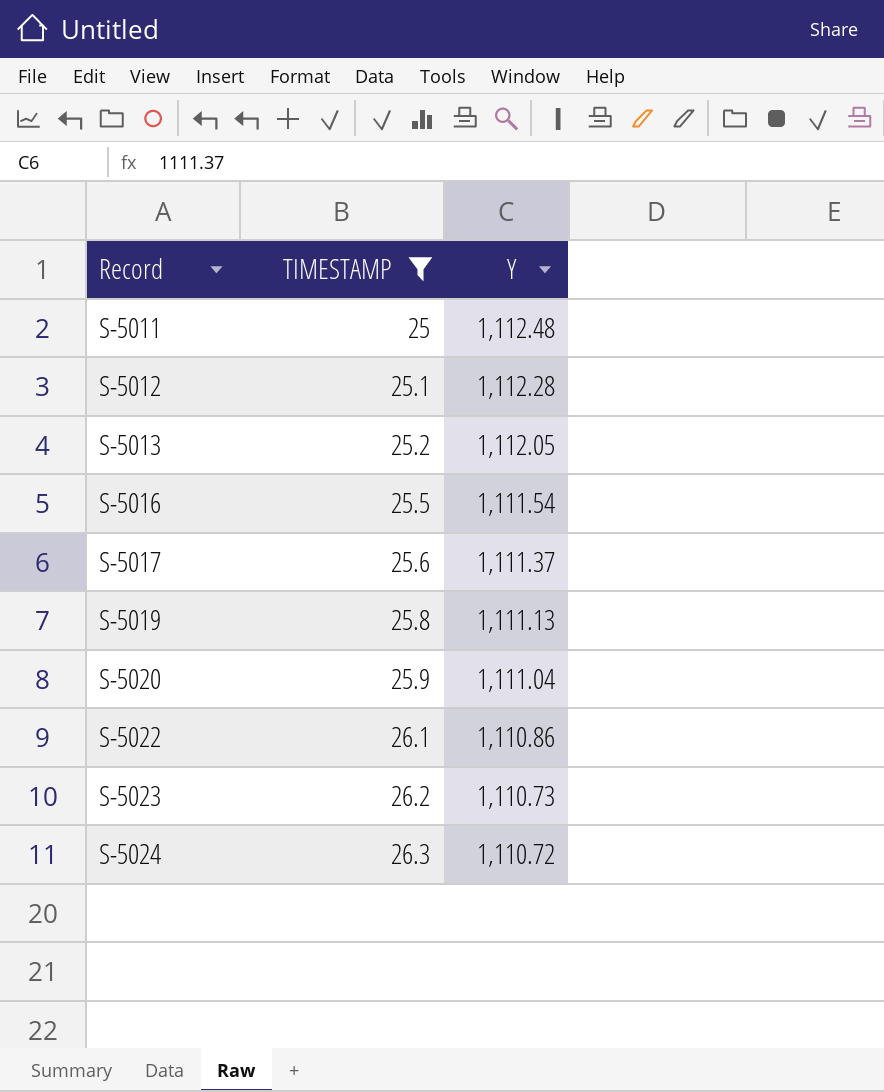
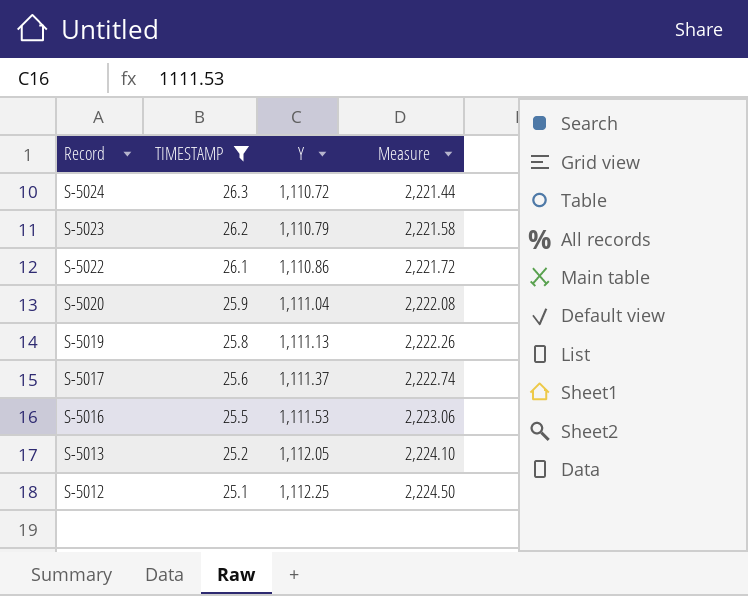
row order: Record ascending -> Record descending
column Measure | formula: none -> [Y] * 2
row S-5011: 25 | 1,112.48 -> none
S-5023 | Y: 1,110.73 -> 1,110.79
S-5016 | Y: 1,111.54 -> 1,111.53
S-5012 | Y: 1,112.28 -> 1,112.25

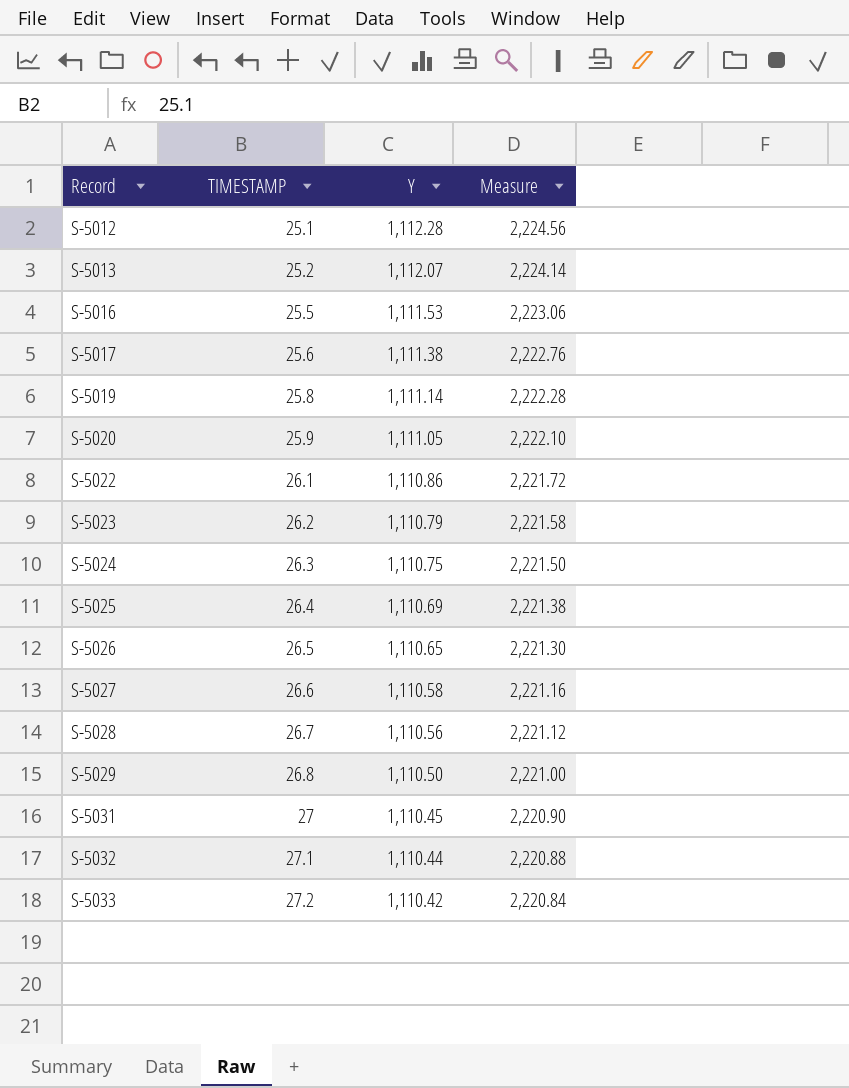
filter: TIMESTAMP <= 26.3 -> none
row order: Record descending -> Record ascending
S-5012 | Y: 1,112.25 -> 1,112.28
S-5012 | Measure: 2,224.50 -> 2,224.56
S-5013 | Y: 1,112.05 -> 1,112.07
S-5013 | Measure: 2,224.10 -> 2,224.14
S-5017 | Y: 1,111.37 -> 1,111.38
S-5017 | Measure: 2,222.74 -> 2,222.76
S-5019 | Y: 1,111.13 -> 1,111.14
S-5019 | Measure: 2,222.26 -> 2,222.28
S-5020 | Y: 1,111.04 -> 1,111.05
S-5020 | Measure: 2,222.08 -> 2,222.10
S-5024 | Y: 1,110.72 -> 1,110.75
S-5024 | Measure: 2,221.44 -> 2,221.50

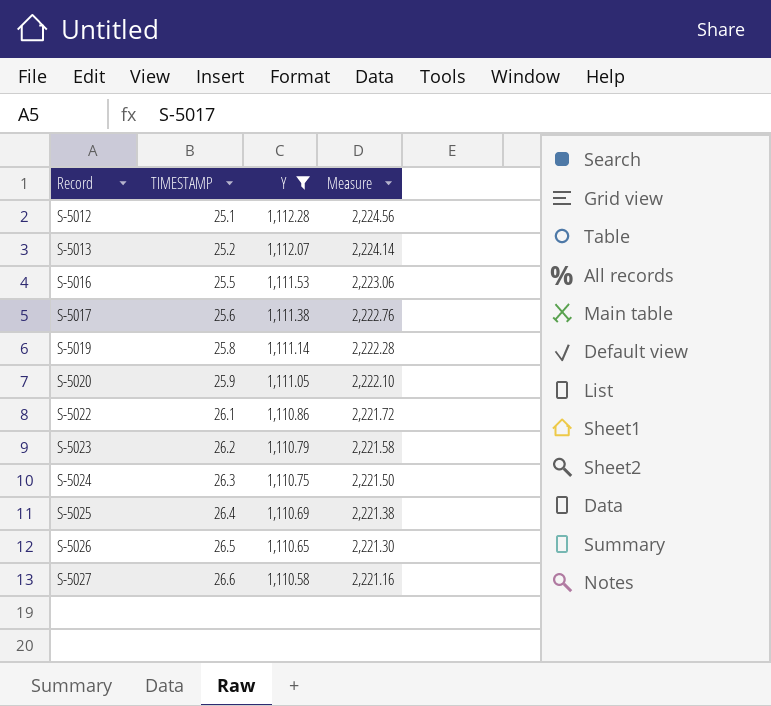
filter: none -> Y >= 1,110.58

